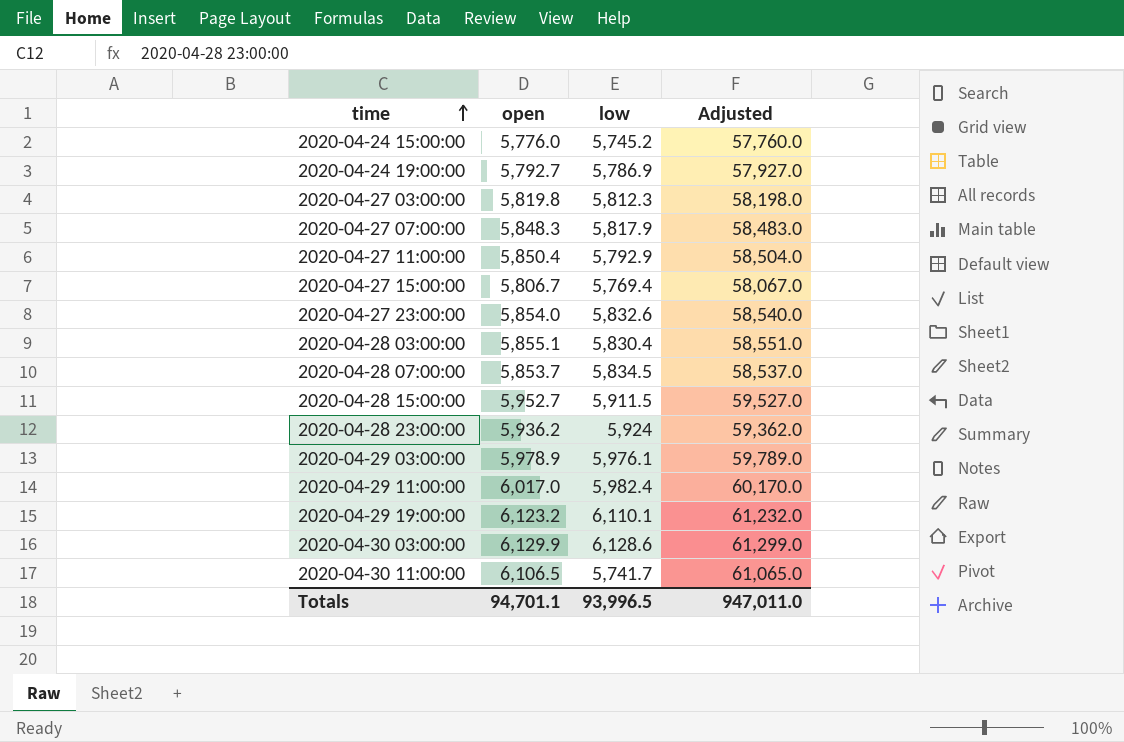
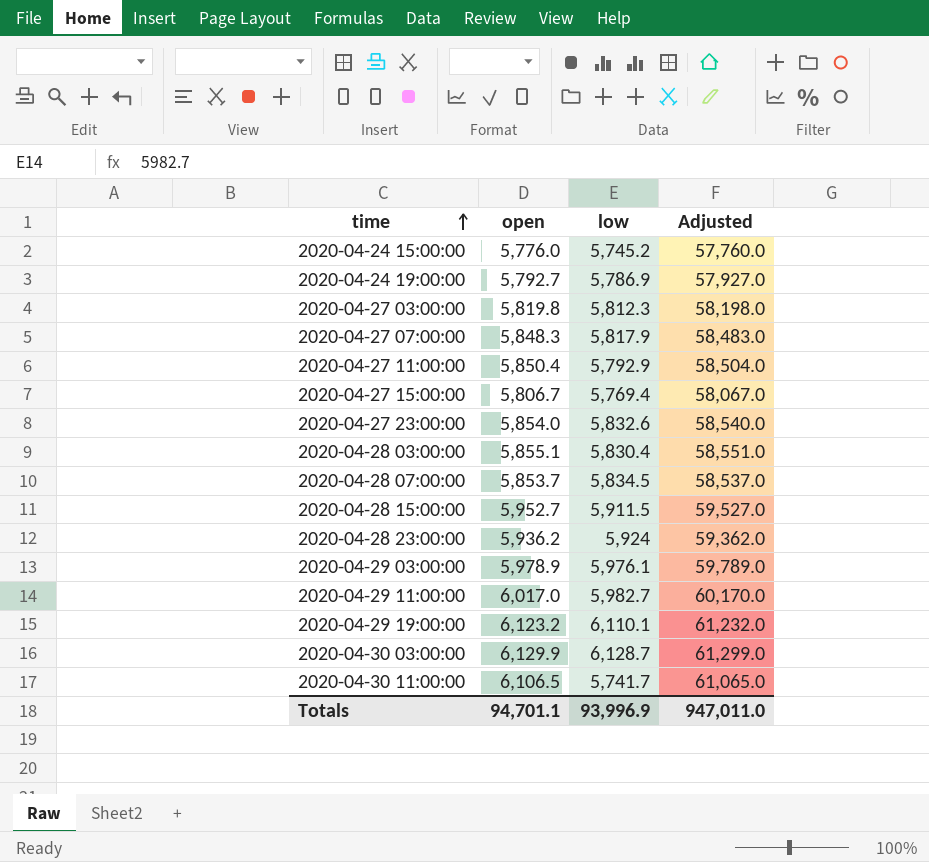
2020-04-29 11:00:00 | low: 5,982.4 -> 5,982.7
2020-04-30 03:00:00 | low: 6,128.6 -> 6,128.7
Totals | low: 93,996.5 -> 93,996.9

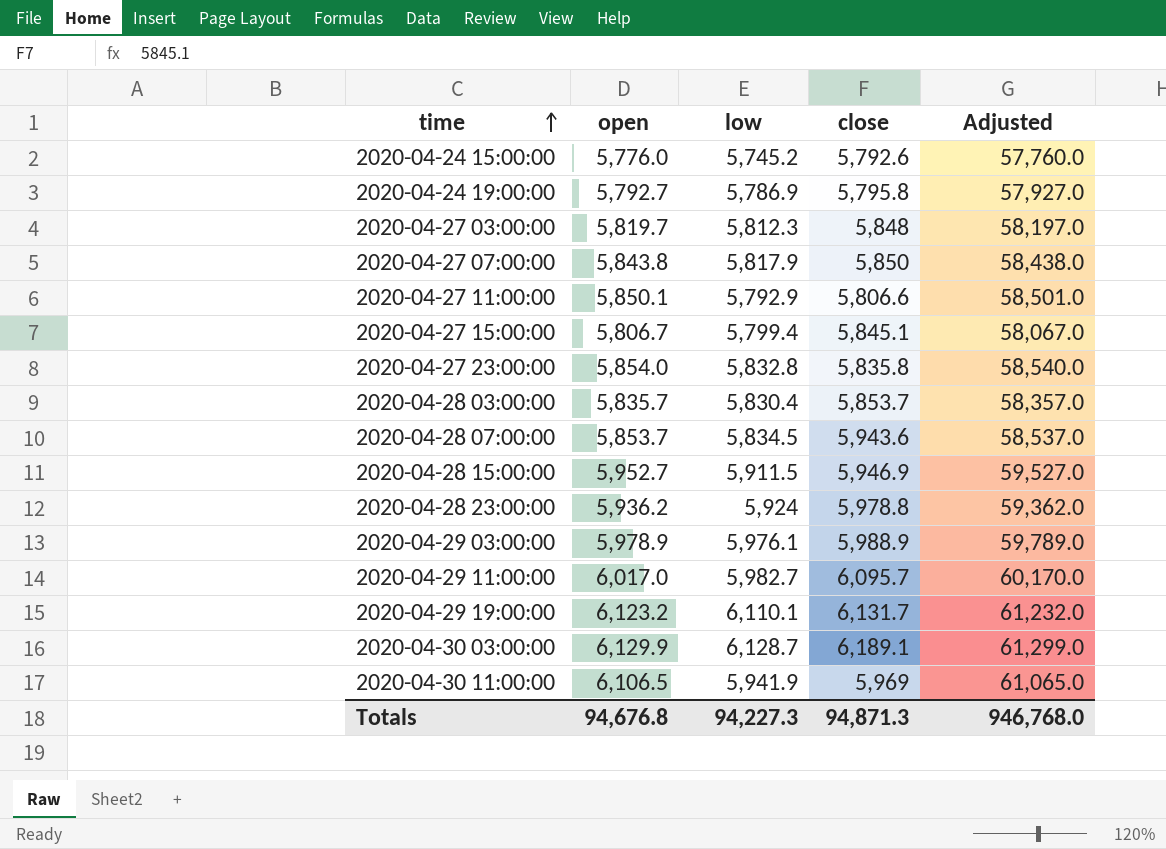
column close | position: none -> 4
2020-04-27 03:00:00 | open: 5,819.8 -> 5,819.7
2020-04-27 03:00:00 | Adjusted: 58,198.0 -> 58,197.0
2020-04-27 07:00:00 | open: 5,848.3 -> 5,843.8
2020-04-27 07:00:00 | Adjusted: 58,483.0 -> 58,438.0
2020-04-27 11:00:00 | open: 5,850.4 -> 5,850.1
2020-04-27 11:00:00 | Adjusted: 58,504.0 -> 58,501.0
2020-04-27 15:00:00 | low: 5,769.4 -> 5,799.4
2020-04-27 23:00:00 | low: 5,832.6 -> 5,832.8
2020-04-28 03:00:00 | open: 5,855.1 -> 5,835.7
2020-04-28 03:00:00 | Adjusted: 58,551.0 -> 58,357.0
2020-04-30 11:00:00 | low: 5,741.7 -> 5,941.9
Totals | open: 94,701.1 -> 94,676.8
Totals | low: 93,996.9 -> 94,227.3
Totals | Adjusted: 947,011.0 -> 946,768.0

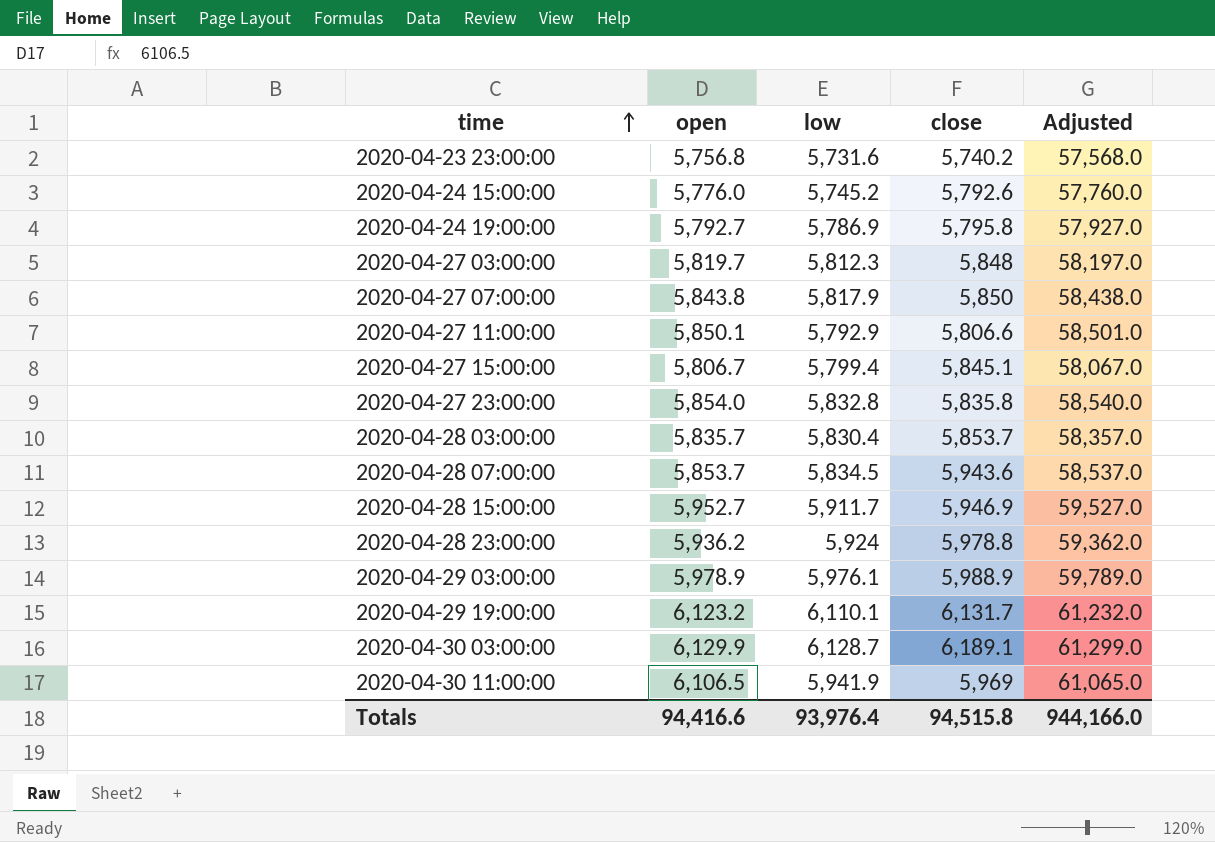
row 2020-04-29 11:00:00: 6,017.0 | 5,982.7 | 6,095.7 | 60,170.0 -> none
row 2020-04-23 23:00:00: none -> 5,756.8 | 5,731.6 | 5,740.2 | 57,568.0
2020-04-28 15:00:00 | low: 5,911.5 -> 5,911.7
Totals | open: 94,676.8 -> 94,416.6
Totals | low: 94,227.3 -> 93,976.4
Totals | close: 94,871.3 -> 94,515.8
Totals | Adjusted: 946,768.0 -> 944,166.0

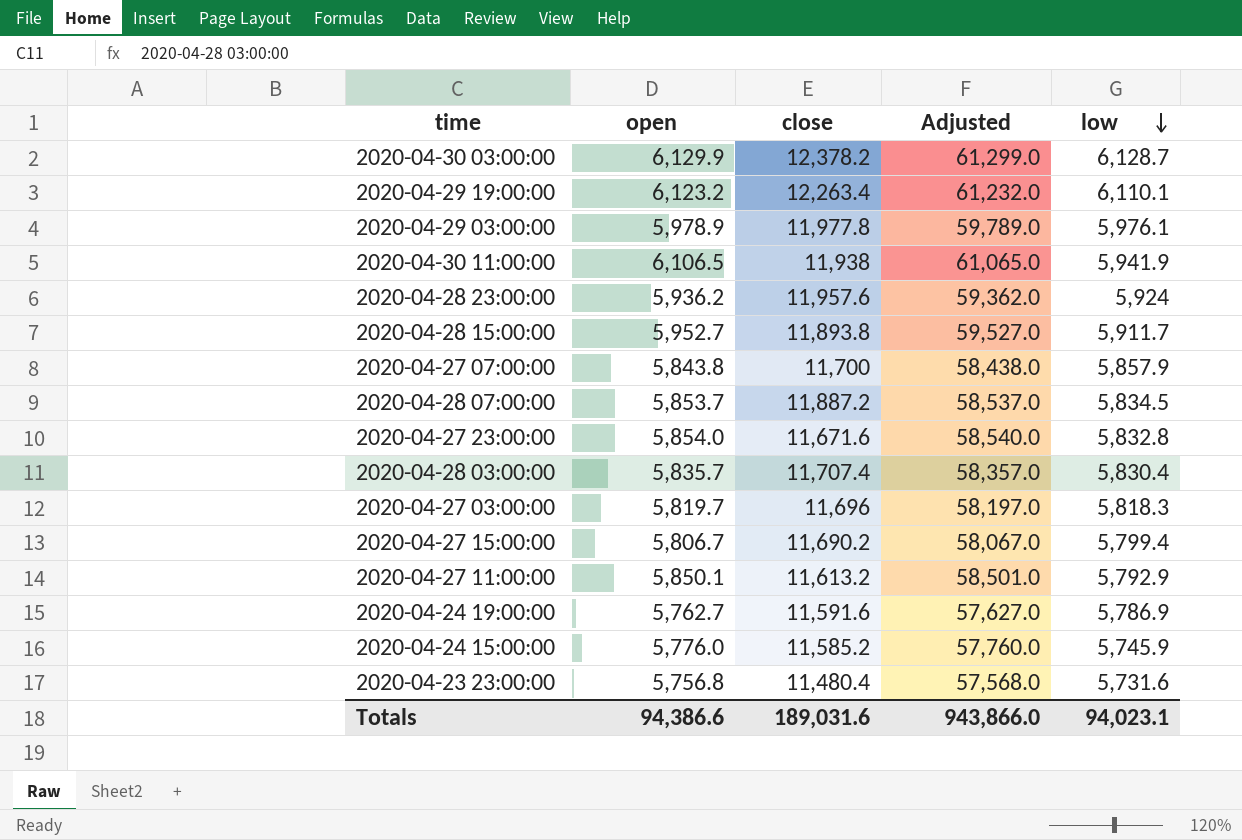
row order: time ascending -> low descending
column low | position: 3 -> 5
2020-04-30 03:00:00 | close: 6,189.1 -> 12,378.2
2020-04-29 19:00:00 | close: 6,131.7 -> 12,263.4
2020-04-29 03:00:00 | close: 5,988.9 -> 11,977.8
2020-04-30 11:00:00 | close: 5,969 -> 11,938
2020-04-28 23:00:00 | close: 5,978.8 -> 11,957.6
2020-04-28 15:00:00 | close: 5,946.9 -> 11,893.8
2020-04-27 07:00:00 | close: 5,850 -> 11,700
2020-04-27 07:00:00 | low: 5,817.9 -> 5,857.9
2020-04-28 07:00:00 | close: 5,943.6 -> 11,887.2
2020-04-27 23:00:00 | close: 5,835.8 -> 11,671.6
2020-04-28 03:00:00 | close: 5,853.7 -> 11,707.4
2020-04-27 03:00:00 | close: 5,848 -> 11,696
2020-04-27 03:00:00 | low: 5,812.3 -> 5,818.3
2020-04-27 15:00:00 | close: 5,845.1 -> 11,690.2
2020-04-27 11:00:00 | close: 5,806.6 -> 11,613.2
2020-04-24 19:00:00 | open: 5,792.7 -> 5,762.7
2020-04-24 19:00:00 | close: 5,795.8 -> 11,591.6
2020-04-24 19:00:00 | Adjusted: 57,927.0 -> 57,627.0
2020-04-24 15:00:00 | close: 5,792.6 -> 11,585.2
2020-04-24 15:00:00 | low: 5,745.2 -> 5,745.9
2020-04-23 23:00:00 | close: 5,740.2 -> 11,480.4
Totals | open: 94,416.6 -> 94,386.6
Totals | close: 94,515.8 -> 189,031.6
Totals | Adjusted: 944,166.0 -> 943,866.0
Totals | low: 93,976.4 -> 94,023.1

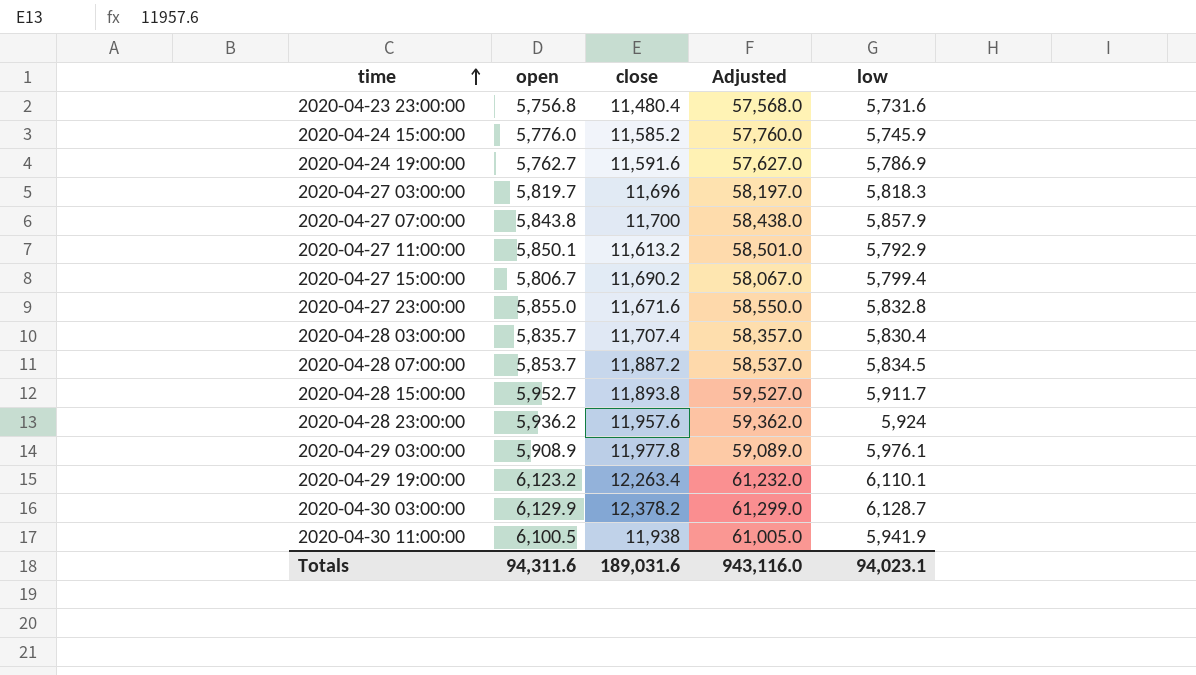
row order: low descending -> time ascending
2020-04-27 23:00:00 | open: 5,854.0 -> 5,855.0
2020-04-27 23:00:00 | Adjusted: 58,540.0 -> 58,550.0
2020-04-29 03:00:00 | open: 5,978.9 -> 5,908.9
2020-04-29 03:00:00 | Adjusted: 59,789.0 -> 59,089.0
2020-04-30 11:00:00 | open: 6,106.5 -> 6,100.5
2020-04-30 11:00:00 | Adjusted: 61,065.0 -> 61,005.0
Totals | open: 94,386.6 -> 94,311.6
Totals | Adjusted: 943,866.0 -> 943,116.0

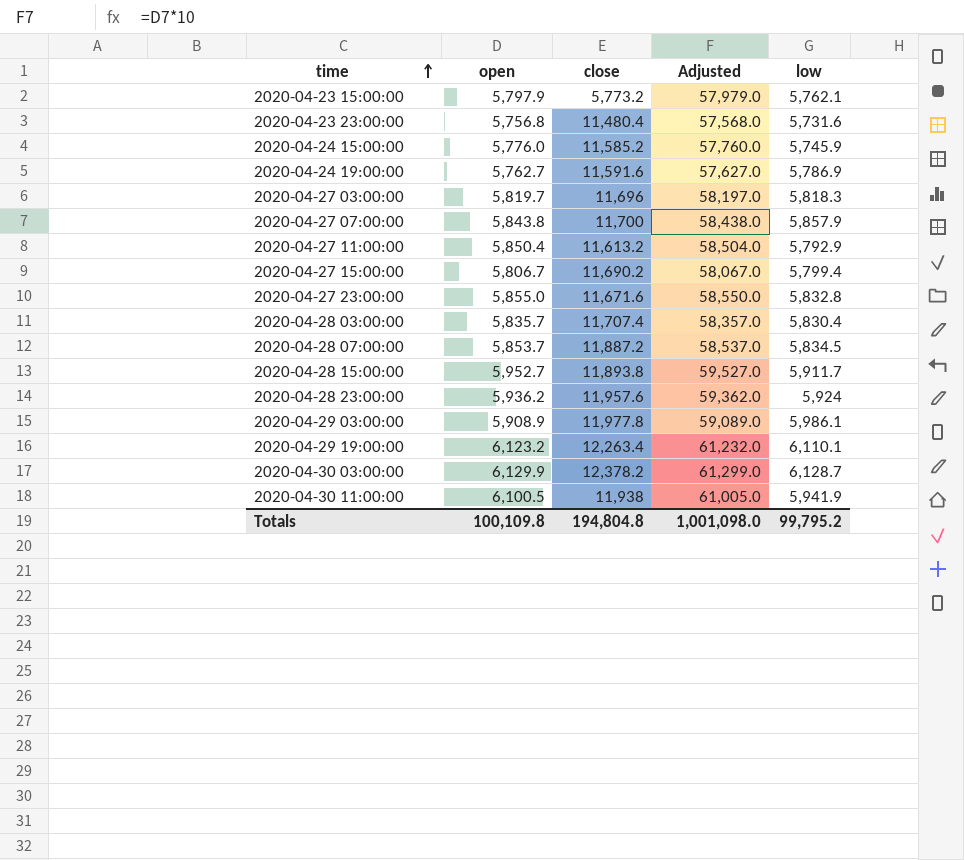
row 2020-04-23 15:00:00: none -> 5,797.9 | 5,773.2 | 57,979.0 | 5,762.1
2020-04-27 11:00:00 | open: 5,850.1 -> 5,850.4
2020-04-27 11:00:00 | Adjusted: 58,501.0 -> 58,504.0
2020-04-29 03:00:00 | low: 5,976.1 -> 5,986.1
Totals | open: 94,311.6 -> 100,109.8
Totals | close: 189,031.6 -> 194,804.8
Totals | Adjusted: 943,116.0 -> 1,001,098.0
Totals | low: 94,023.1 -> 99,795.2

